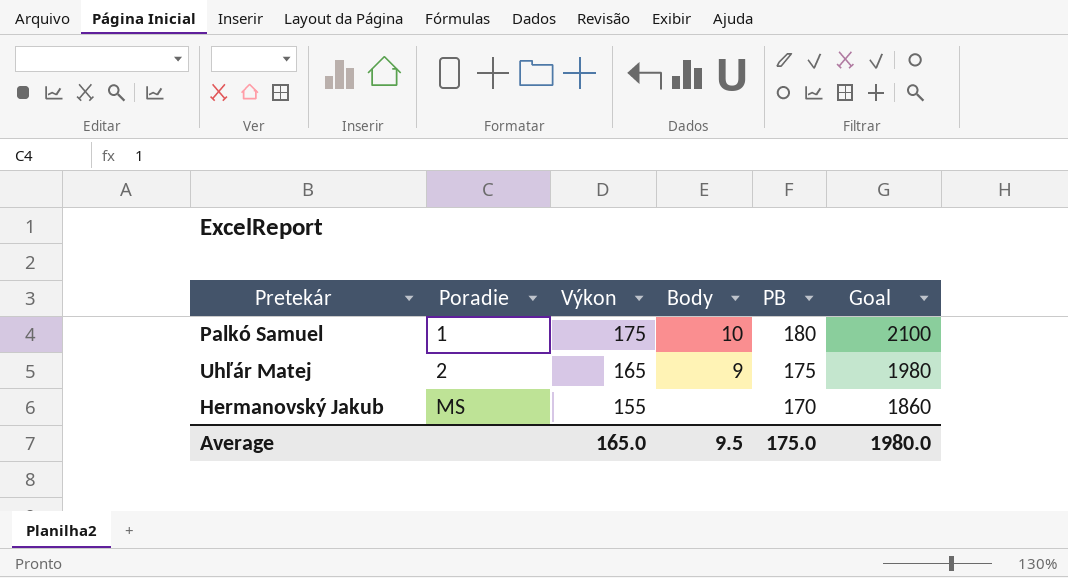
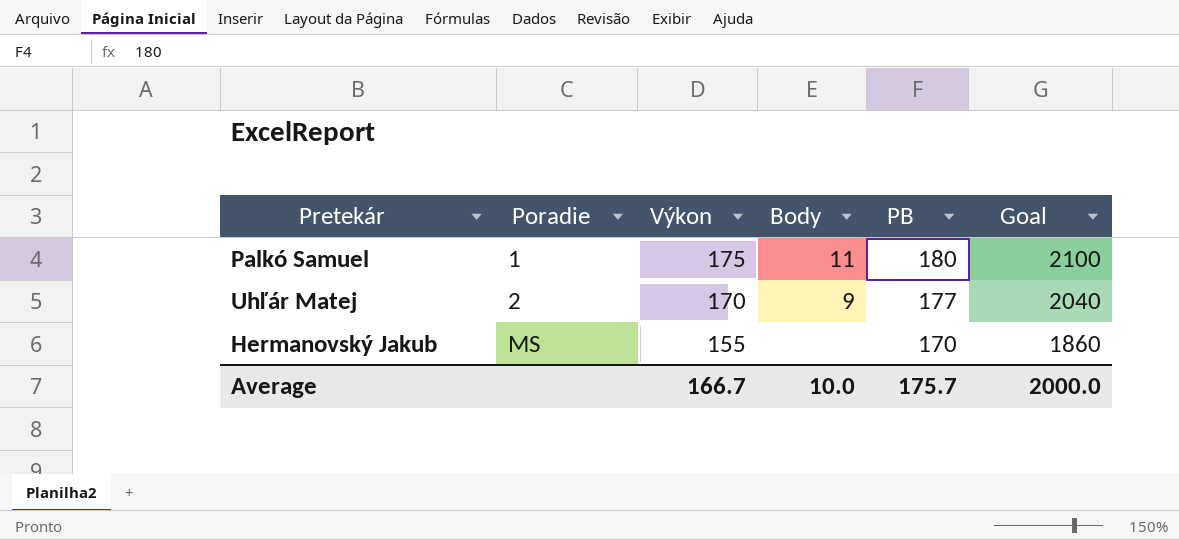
Palkó Samuel | Body: 10 -> 11
Uhľár Matej | Výkon: 165 -> 170
Uhľár Matej | PB: 175 -> 177
Uhľár Matej | Goal: 1980 -> 2040
Average | Výkon: 165.0 -> 166.7
Average | Body: 9.5 -> 10.0
Average | PB: 175.0 -> 175.7
Average | Goal: 1980.0 -> 2000.0

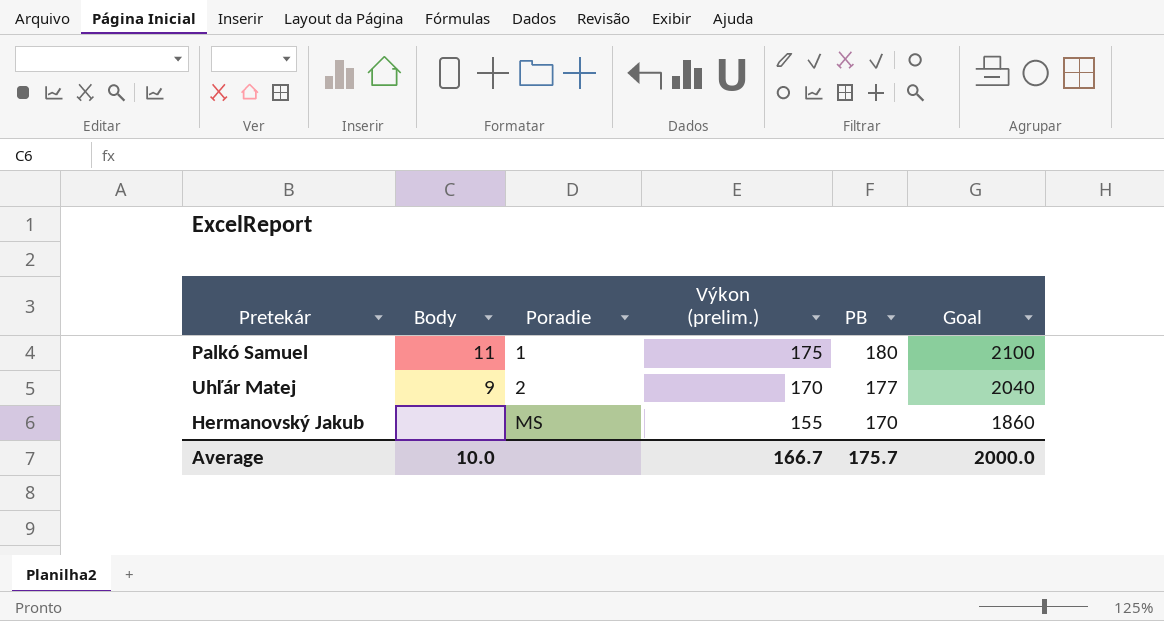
column Body | position: 4 -> 2
column name: Výkon -> Výkon (prelim.)

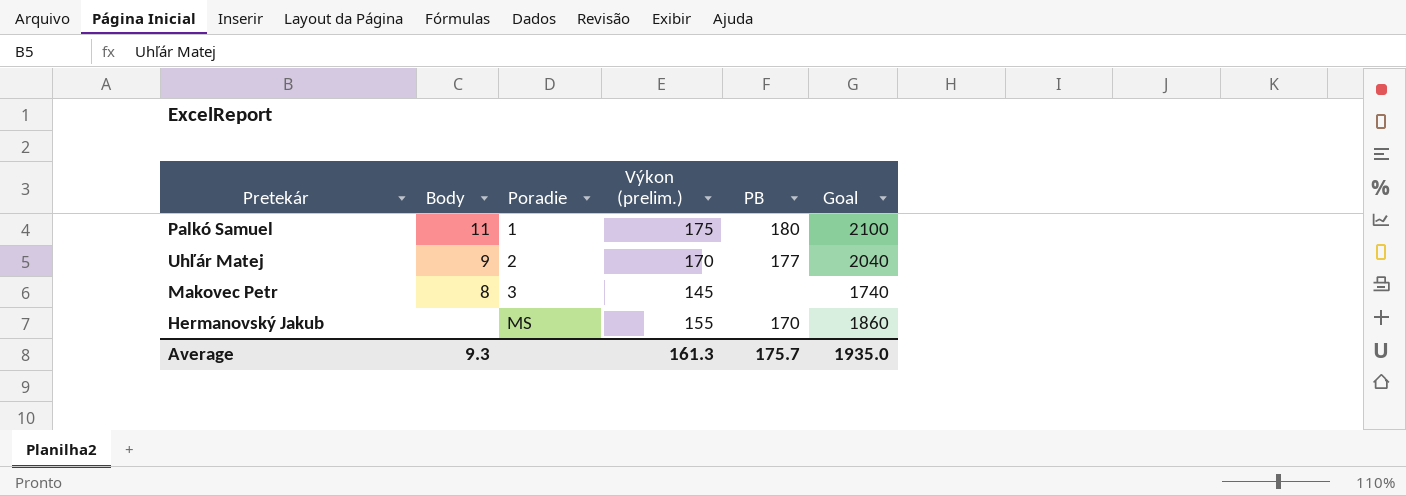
row Makovec Petr: none -> 8 | 3 | 145 | none | 1740
Average | Body: 10.0 -> 9.3
Average | Výkon (prelim.): 166.7 -> 161.3
Average | Goal: 2000.0 -> 1935.0

